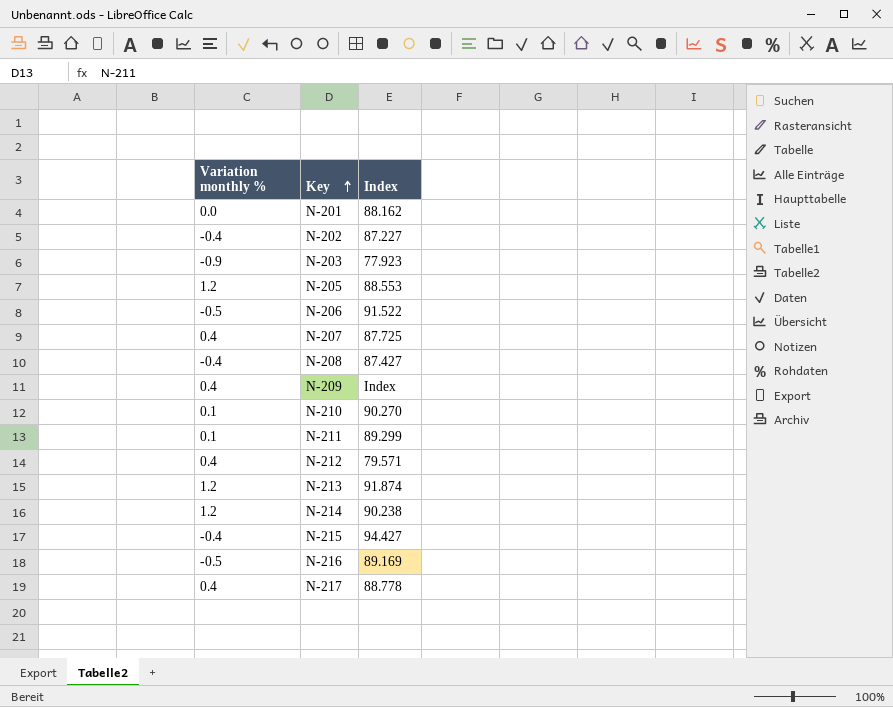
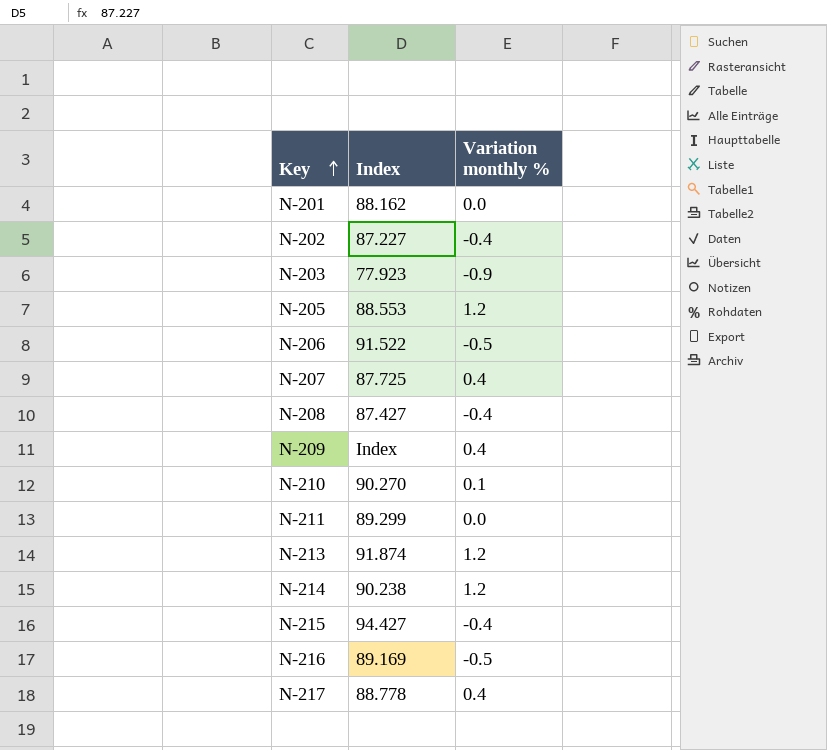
column Variation monthly % | position: 1 -> 3
row N-212: 0.4 | 79.571 -> none
N-211 | Variation monthly %: 0.1 -> 0.0

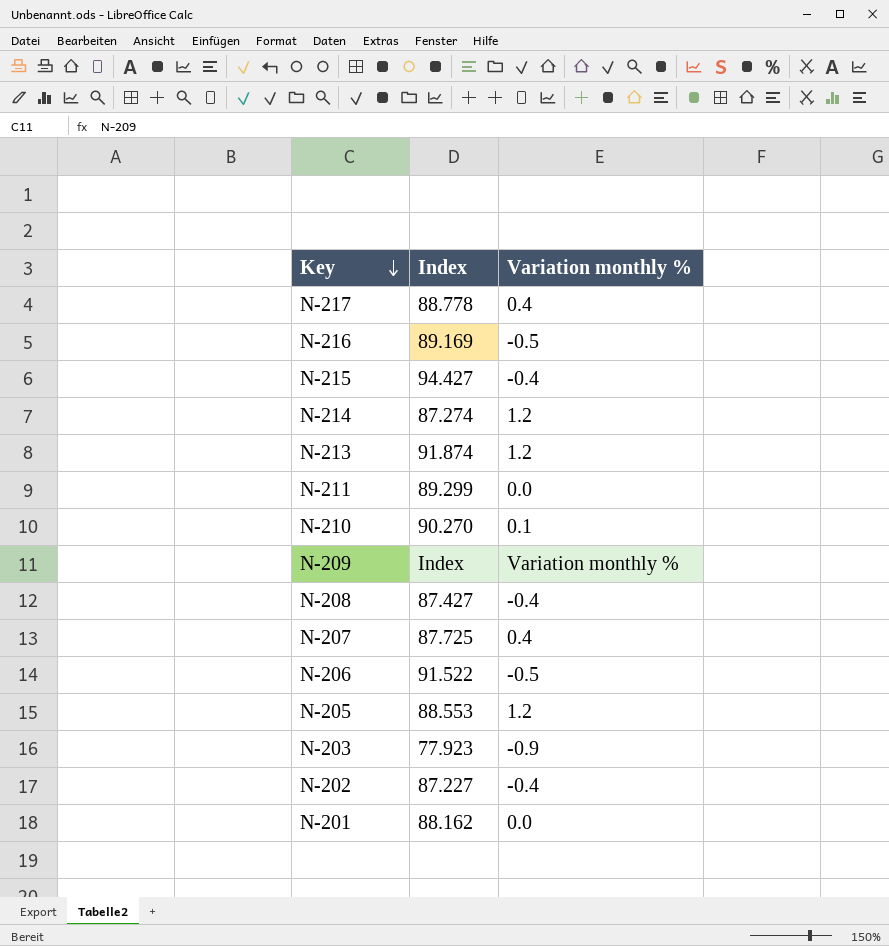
row order: Key ascending -> Key descending
N-214 | Index: 90.238 -> 87.274
N-209 | Variation monthly %: 0.4 -> Variation monthly %

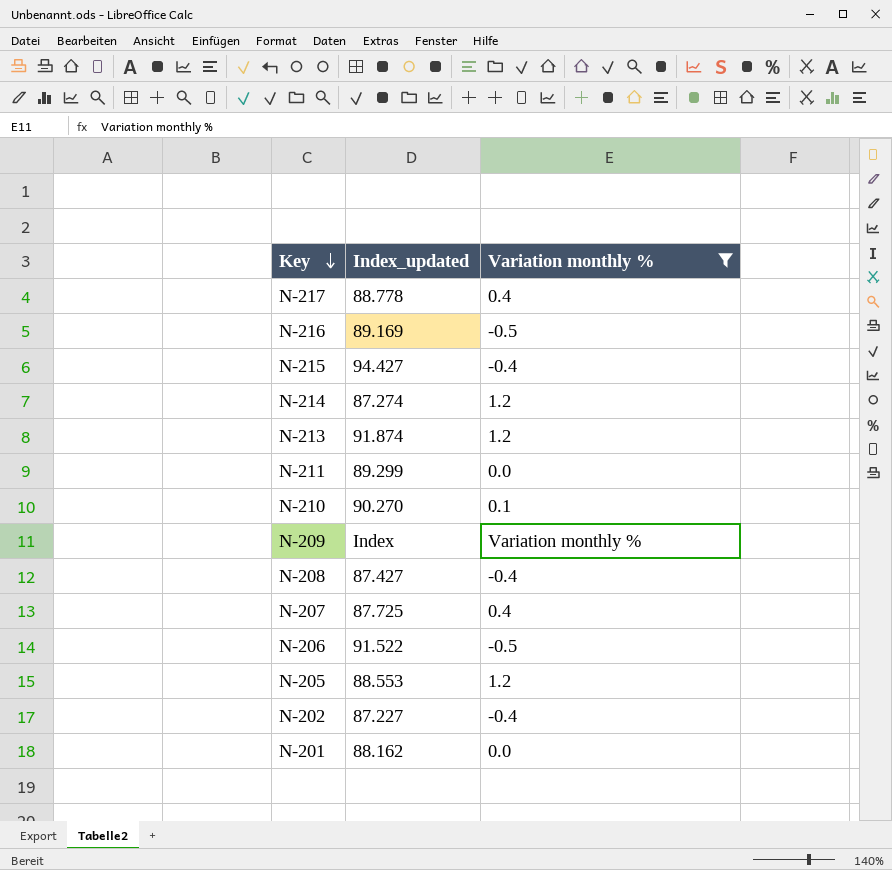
filter: none -> Variation monthly % != -0.9
column name: Index -> Index_updated

